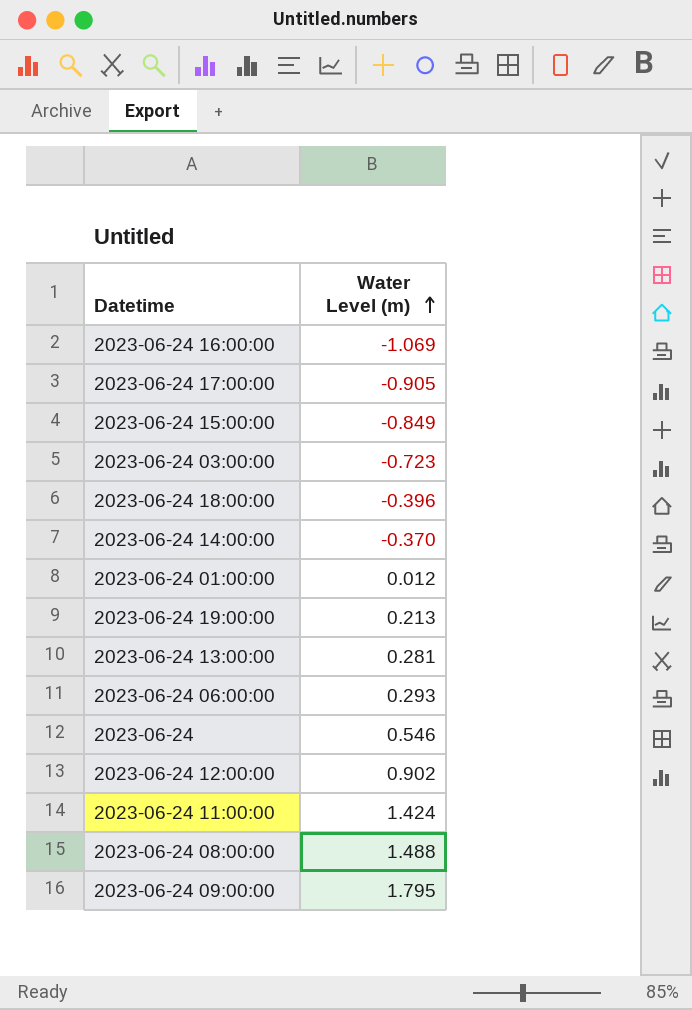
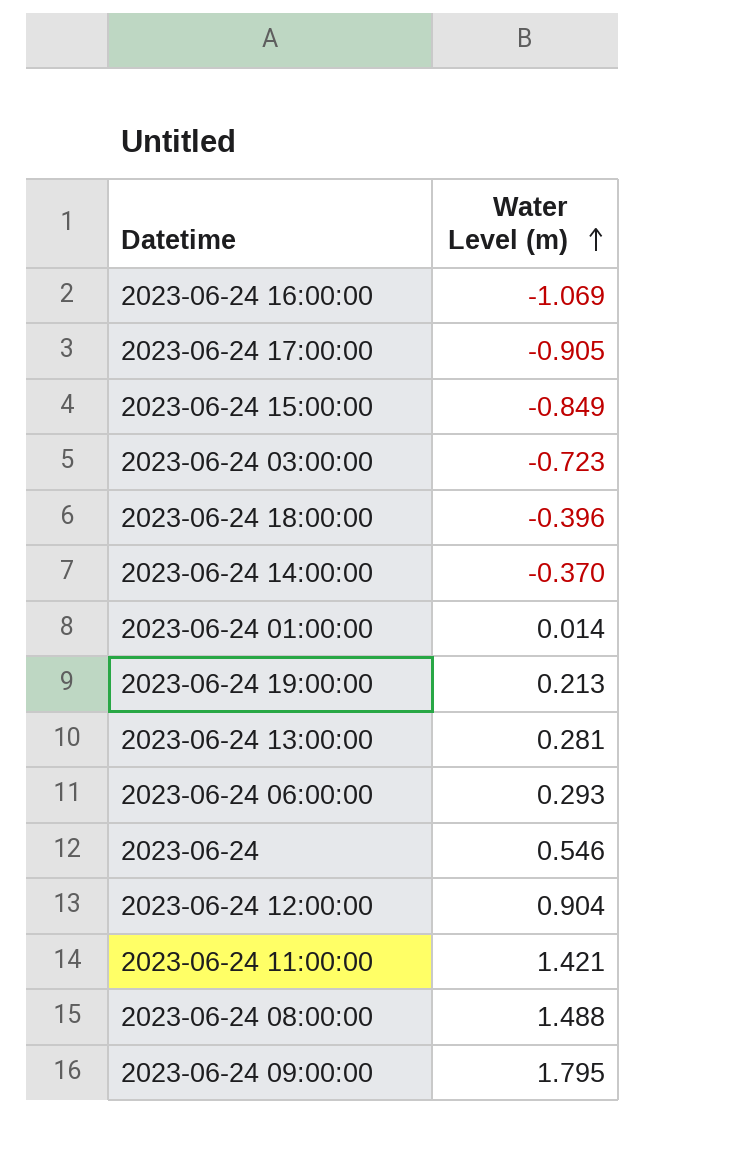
2023-06-24 01:00:00 | Water Level (m): 0.012 -> 0.014
2023-06-24 12:00:00 | Water Level (m): 0.902 -> 0.904
2023-06-24 11:00:00 | Water Level (m): 1.424 -> 1.421

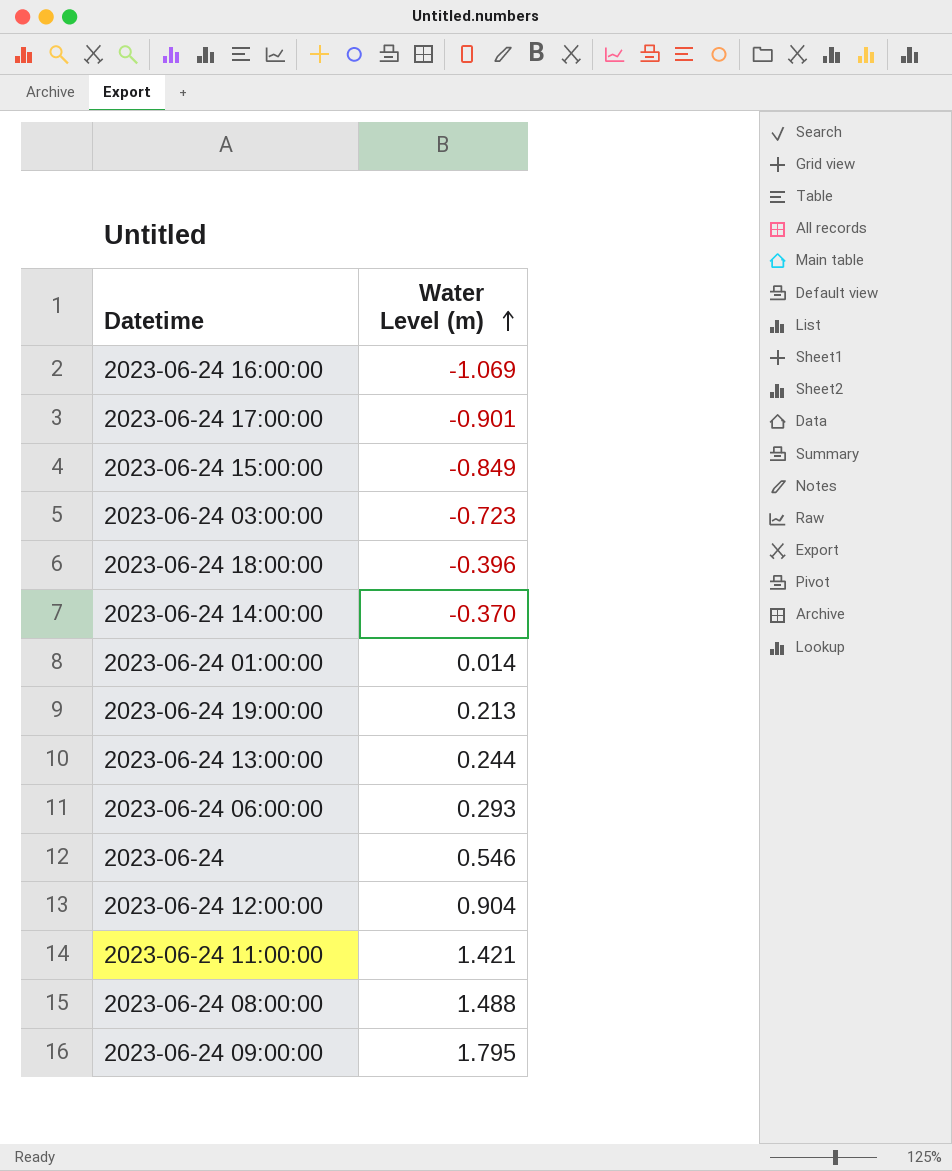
2023-06-24 17:00:00 | Water Level (m): -0.905 -> -0.901
2023-06-24 13:00:00 | Water Level (m): 0.281 -> 0.244

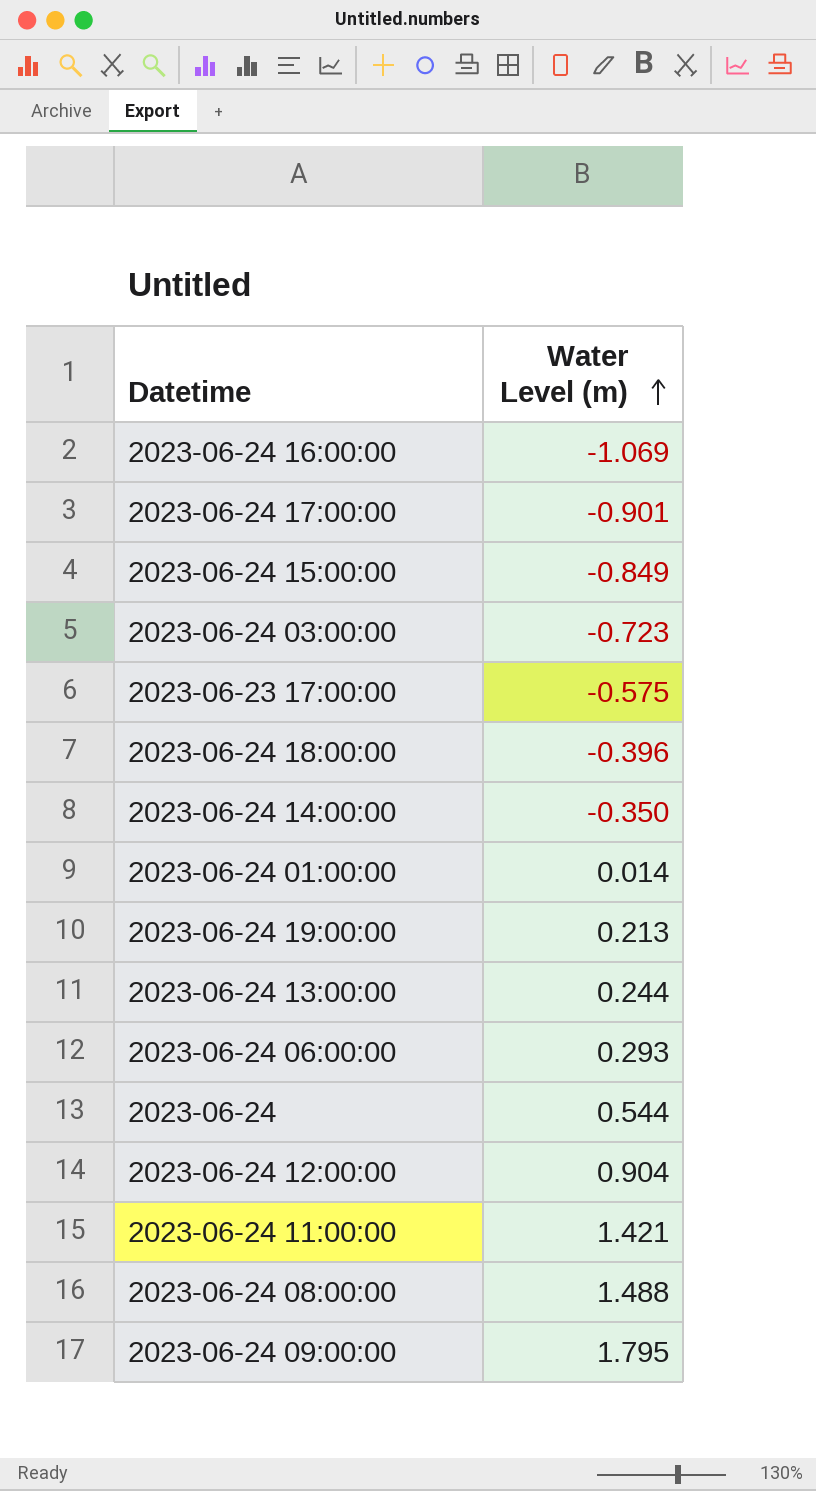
row 2023-06-23 17:00:00: none -> -0.575
2023-06-24 14:00:00 | Water Level (m): -0.370 -> -0.350
2023-06-24 | Water Level (m): 0.546 -> 0.544

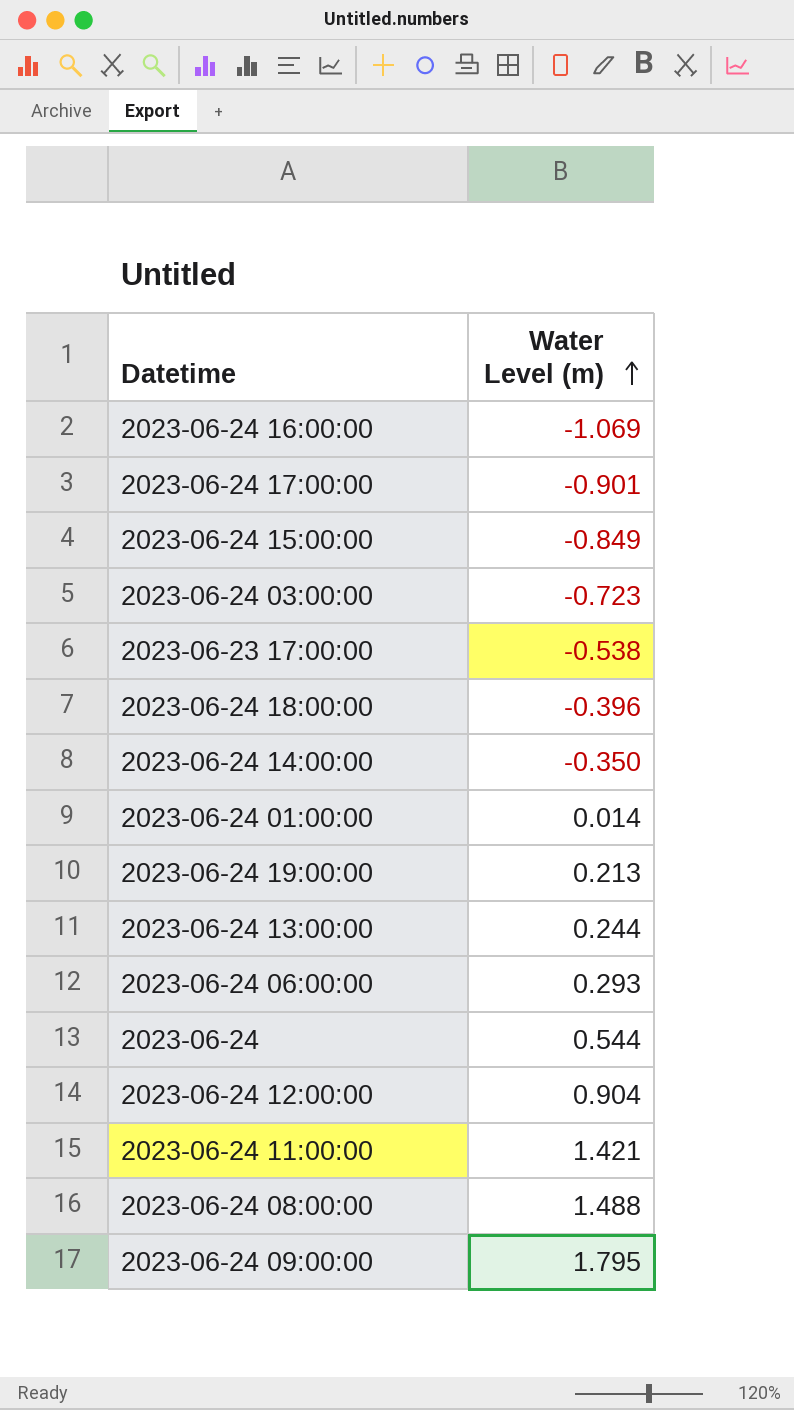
2023-06-23 17:00:00 | Water Level (m): -0.575 -> -0.538

